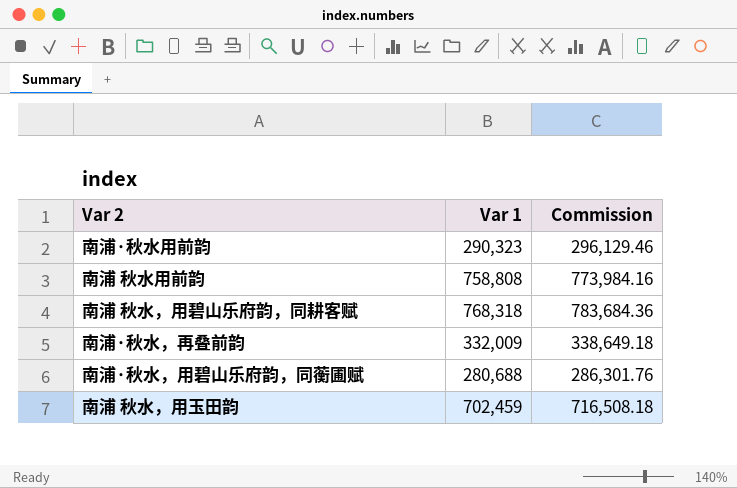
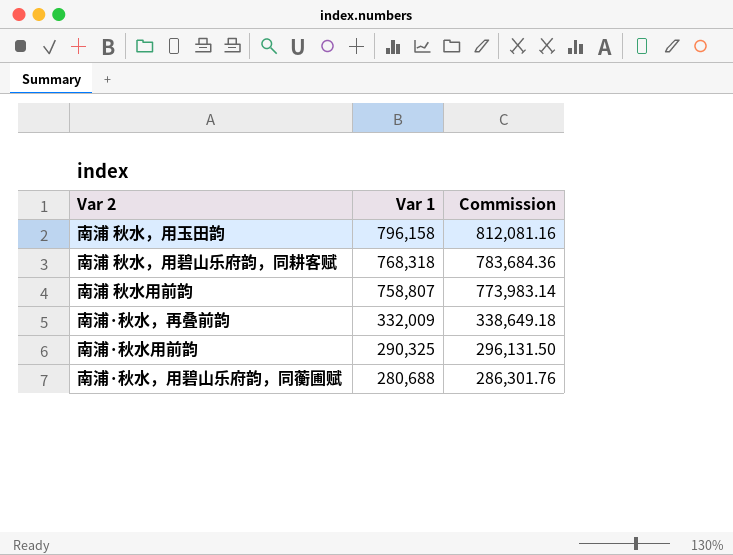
row order: none -> Var 1 descending
南浦 秋水，用玉田韵 | Var 1: 702,459 -> 796,158
南浦 秋水，用玉田韵 | Commission: 716,508.18 -> 812,081.16
南浦 秋水用前韵 | Var 1: 758,808 -> 758,807
南浦 秋水用前韵 | Commission: 773,984.16 -> 773,983.14
南浦·秋水用前韵 | Var 1: 290,323 -> 290,325
南浦·秋水用前韵 | Commission: 296,129.46 -> 296,131.50

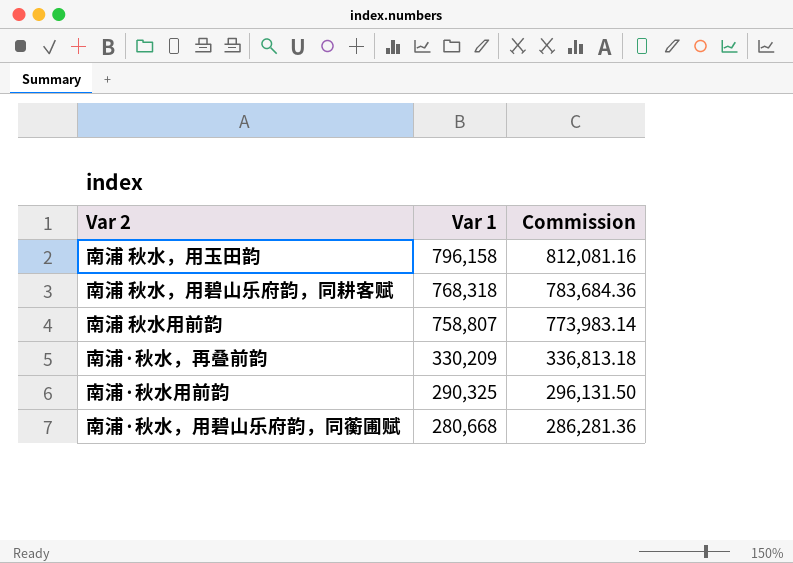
南浦·秋水，再叠前韵 | Var 1: 332,009 -> 330,209
南浦·秋水，再叠前韵 | Commission: 338,649.18 -> 336,813.18
南浦·秋水，用碧山乐府韵，同蘅圃赋 | Var 1: 280,688 -> 280,668
南浦·秋水，用碧山乐府韵，同蘅圃赋 | Commission: 286,301.76 -> 286,281.36

